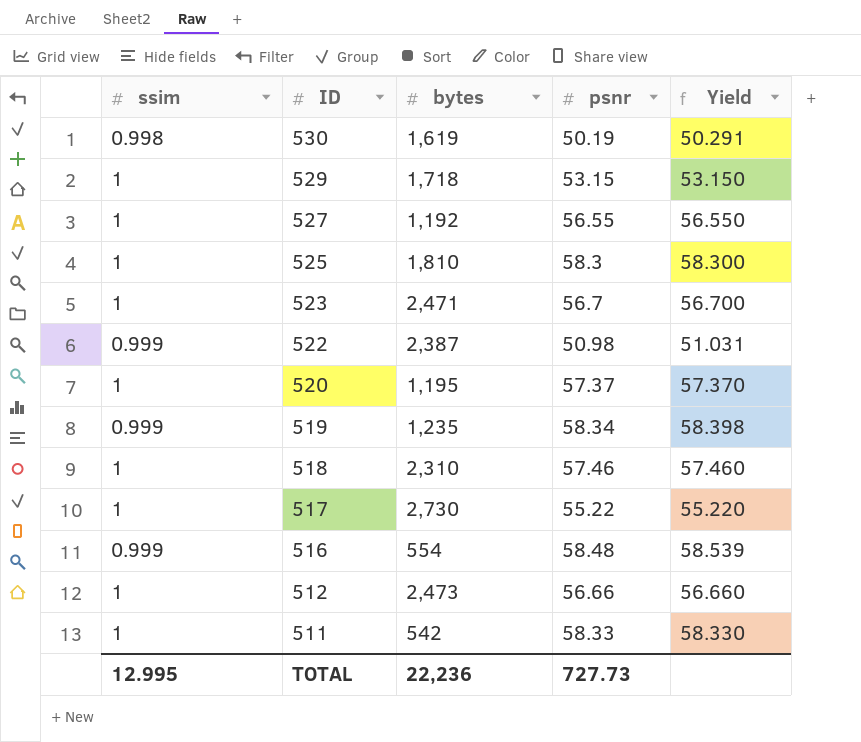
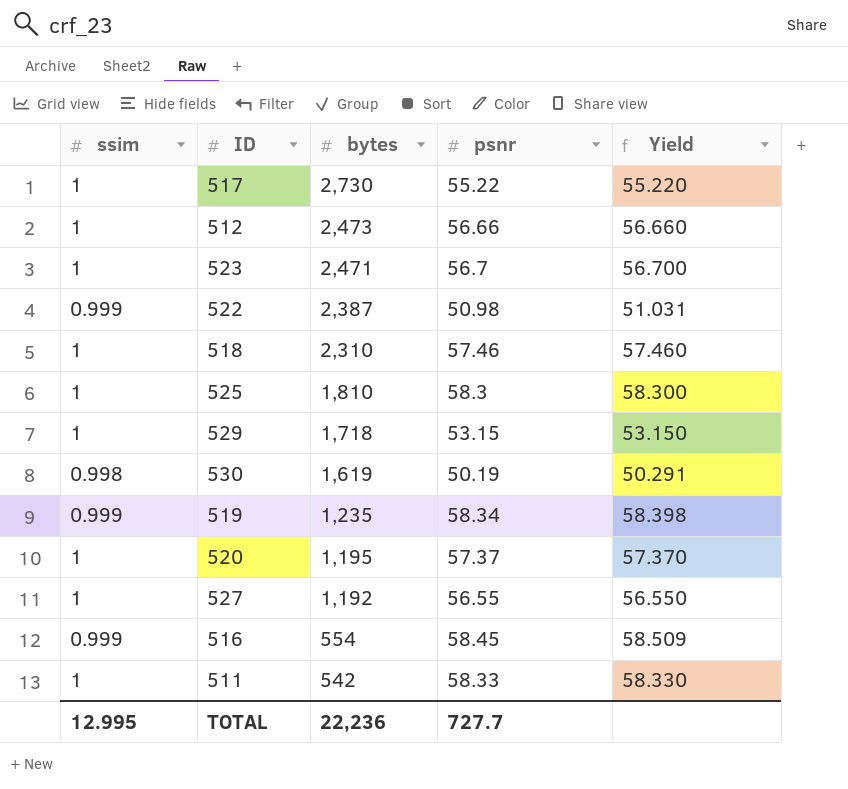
row order: ID descending -> bytes descending
516 | psnr: 58.48 -> 58.45
516 | Yield: 58.539 -> 58.509
TOTAL | psnr: 727.73 -> 727.7

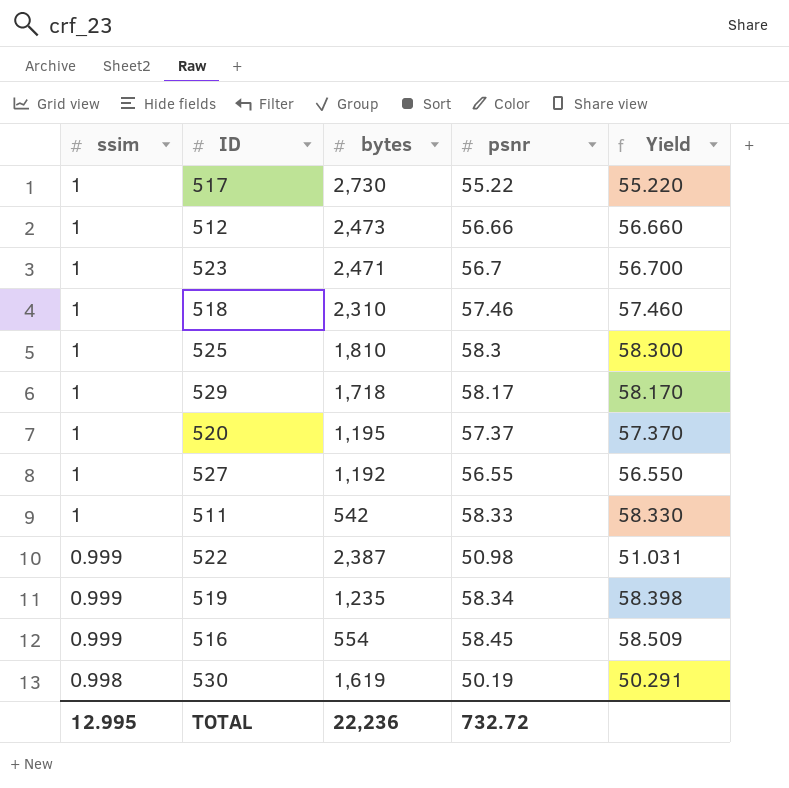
row order: bytes descending -> ssim descending
529 | psnr: 53.15 -> 58.17
529 | Yield: 53.150 -> 58.170
TOTAL | psnr: 727.7 -> 732.72

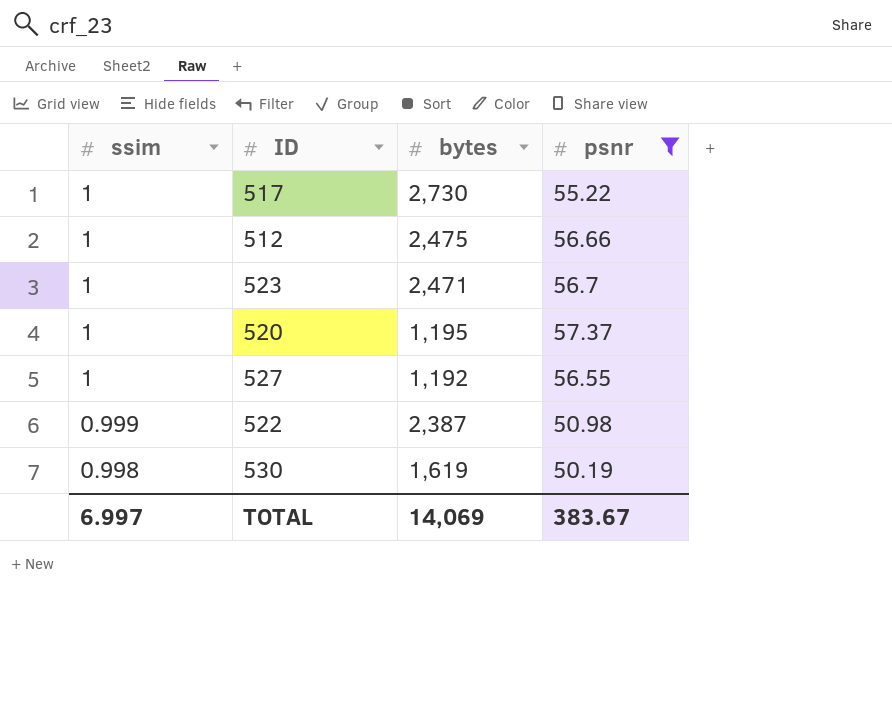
filter: none -> psnr <= 57.37
column Yield | formula: [psnr] / [ssim] -> none
512 | bytes: 2,473 -> 2,475
TOTAL | ssim: 12.995 -> 6.997
TOTAL | bytes: 22,236 -> 14,069
TOTAL | psnr: 732.72 -> 383.67

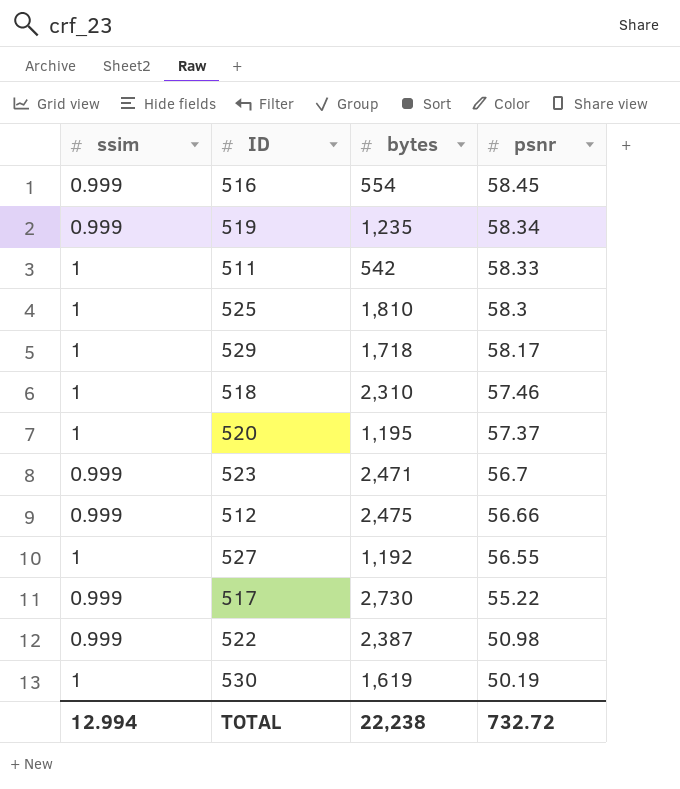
filter: psnr <= 57.37 -> none
row order: ssim descending -> psnr descending
523 | ssim: 1 -> 0.999
512 | ssim: 1 -> 0.999
517 | ssim: 1 -> 0.999
530 | ssim: 0.998 -> 1
TOTAL | ssim: 6.997 -> 12.994
TOTAL | bytes: 14,069 -> 22,238
TOTAL | psnr: 383.67 -> 732.72

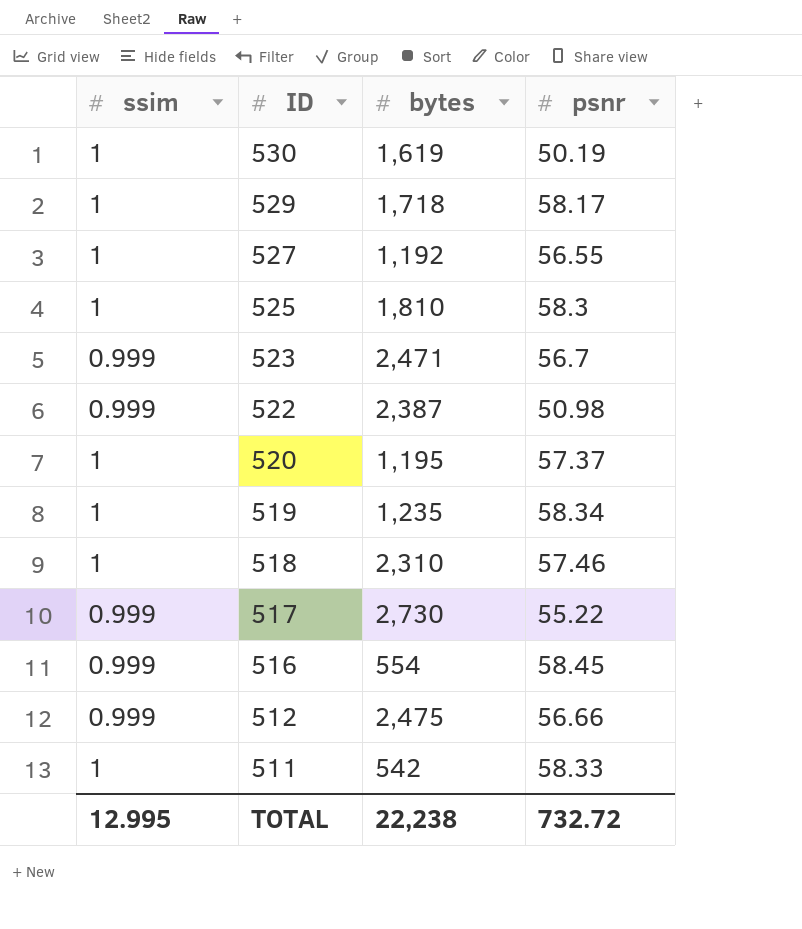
row order: psnr descending -> ID descending
519 | ssim: 0.999 -> 1
TOTAL | ssim: 12.994 -> 12.995

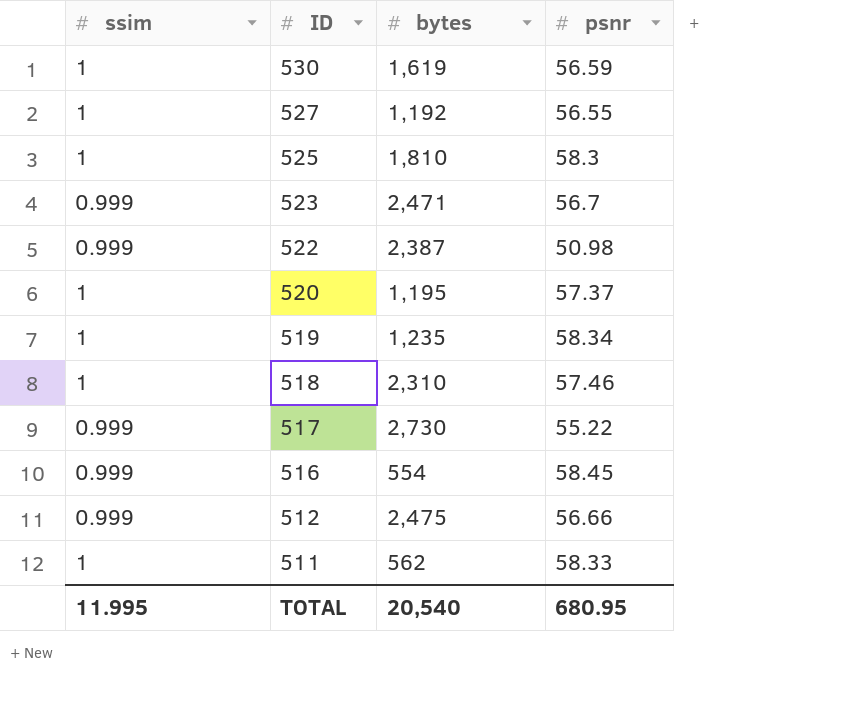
row 529: 1 | 1,718 | 58.17 -> none
530 | psnr: 50.19 -> 56.59
511 | bytes: 542 -> 562
TOTAL | ssim: 12.995 -> 11.995
TOTAL | bytes: 22,238 -> 20,540
TOTAL | psnr: 732.72 -> 680.95

